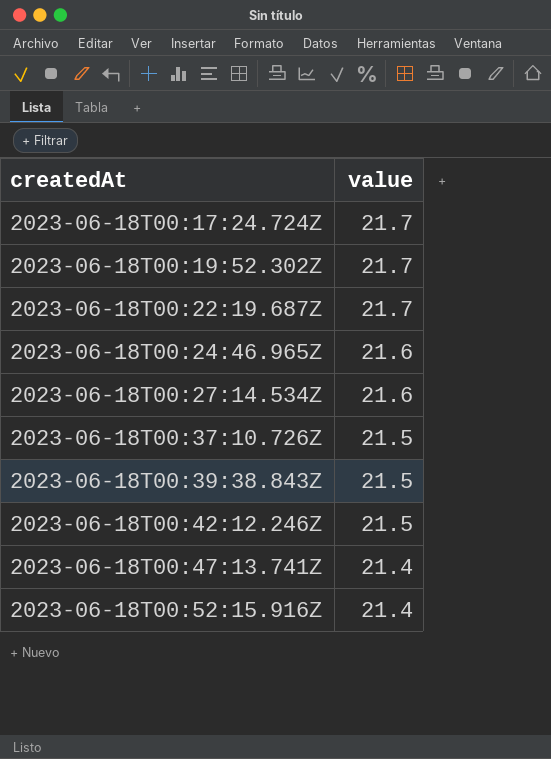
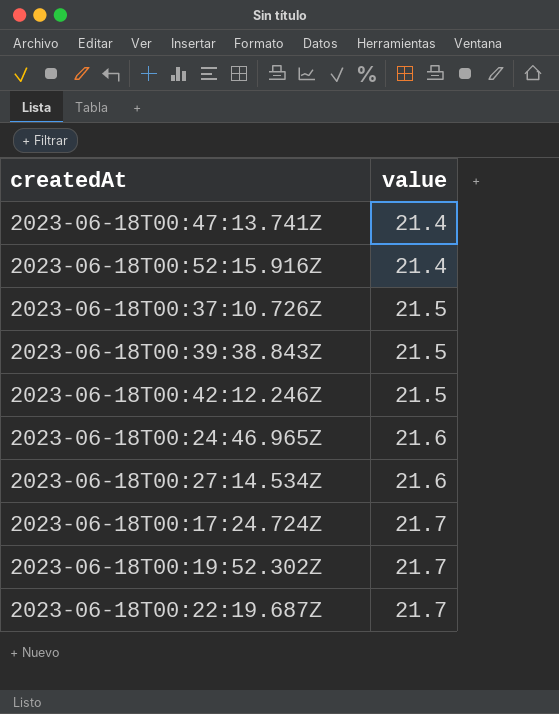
row order: createdAt ascending -> value ascending

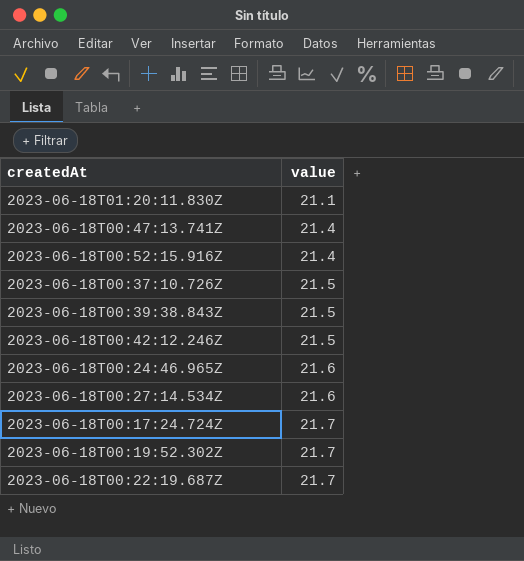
row 2023-06-18T01:20:11.830Z: none -> 21.1

